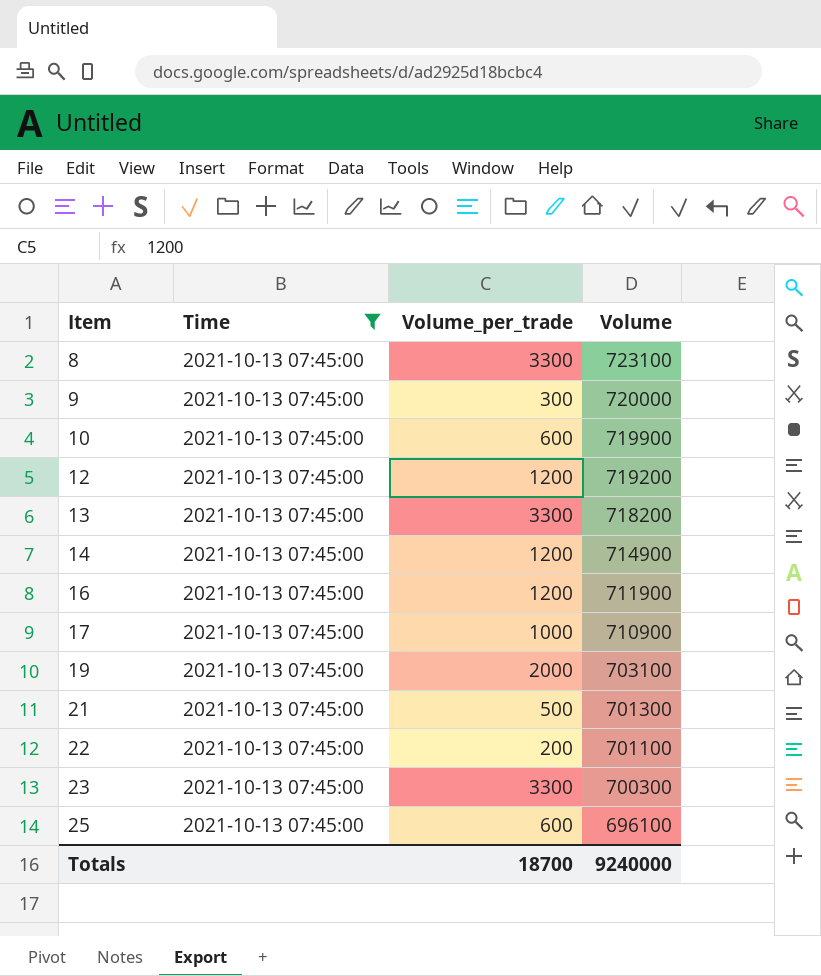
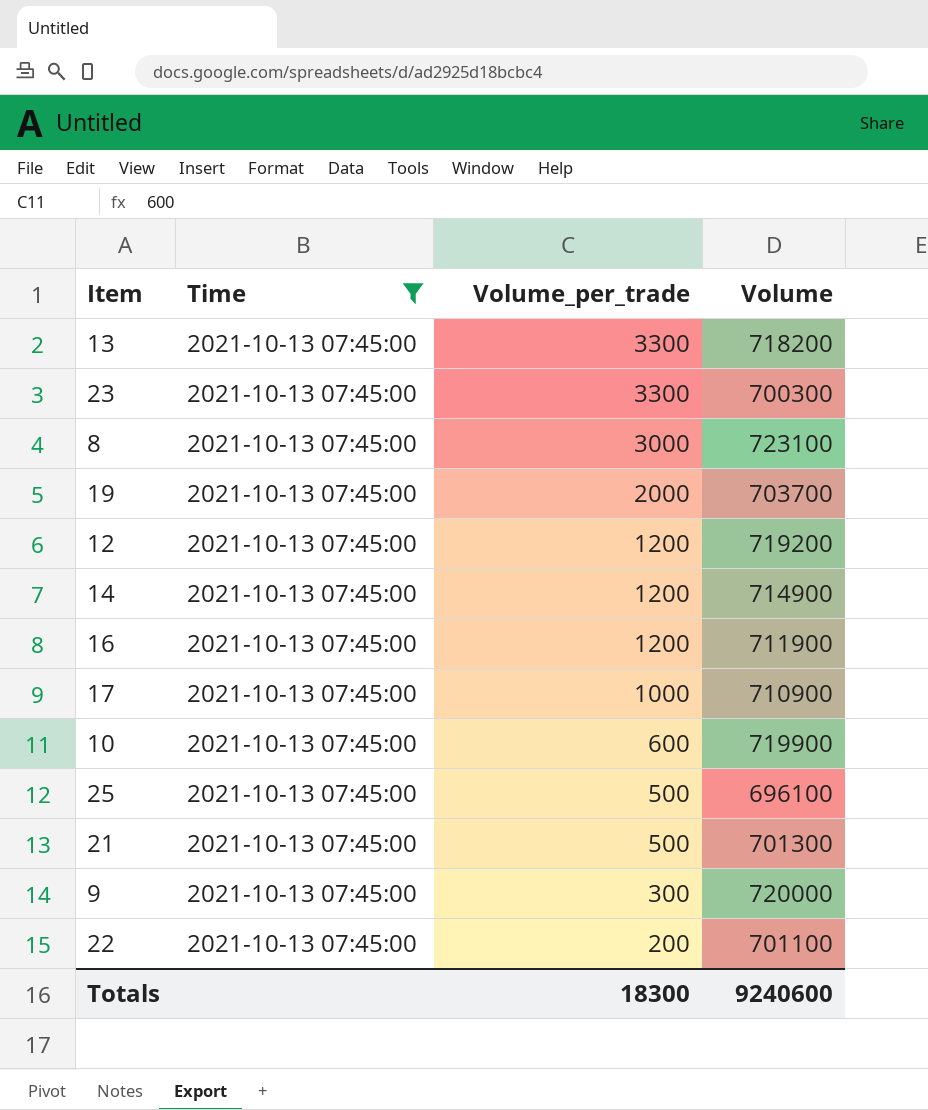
row order: Item ascending -> Volume_per_trade descending
8 | Volume_per_trade: 3300 -> 3000
19 | Volume: 703100 -> 703700
25 | Volume_per_trade: 600 -> 500
Totals | Volume_per_trade: 18700 -> 18300
Totals | Volume: 9240000 -> 9240600

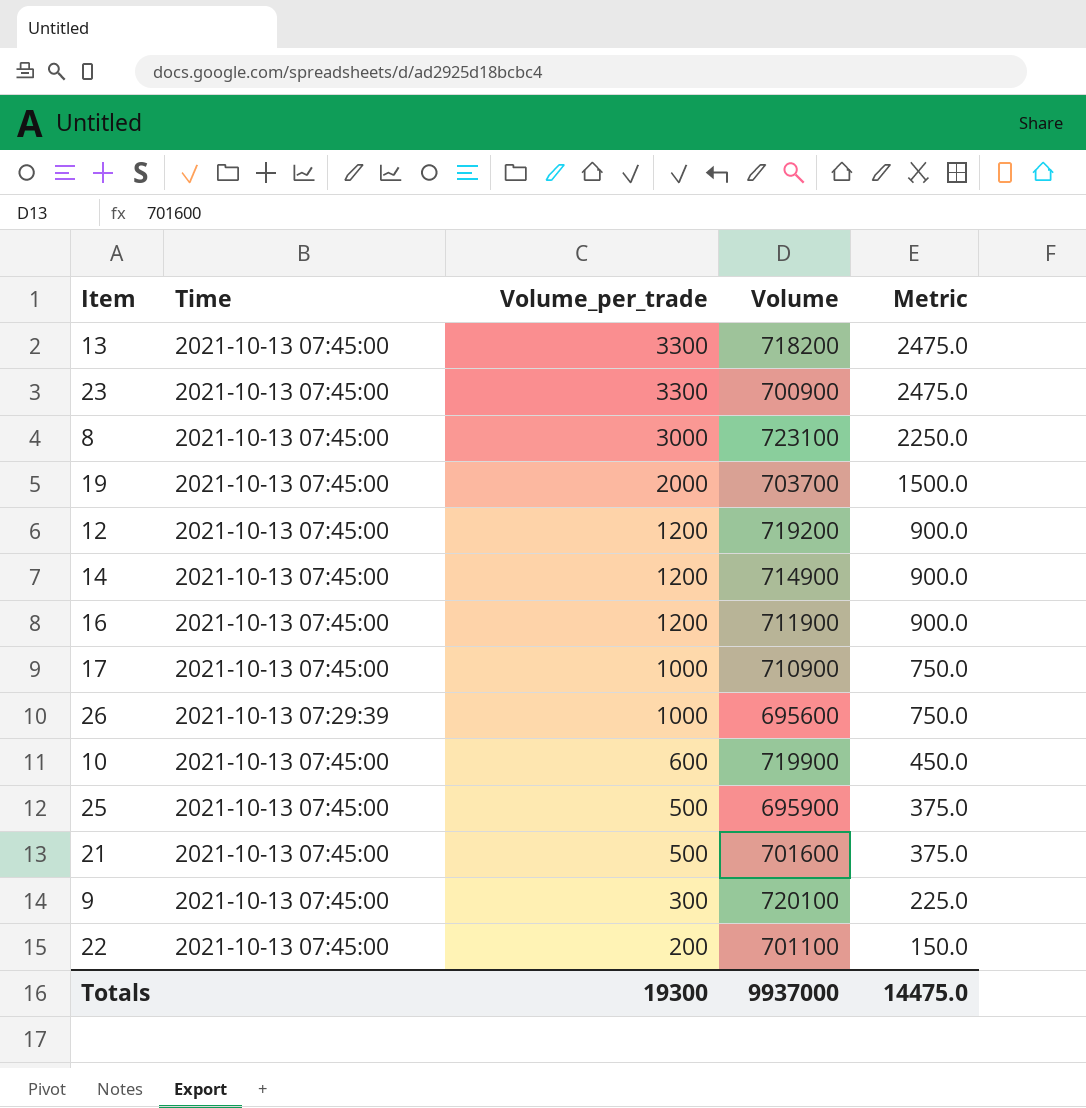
filter: Time = 2021-10-13 07:45:00 -> none
column Metric | formula: none -> [Volume_per_trade] * 0.75
23 | Volume: 700300 -> 700900
25 | Volume: 696100 -> 695900
21 | Volume: 701300 -> 701600
9 | Volume: 720000 -> 720100
Totals | Volume_per_trade: 18300 -> 19300
Totals | Volume: 9240600 -> 9937000

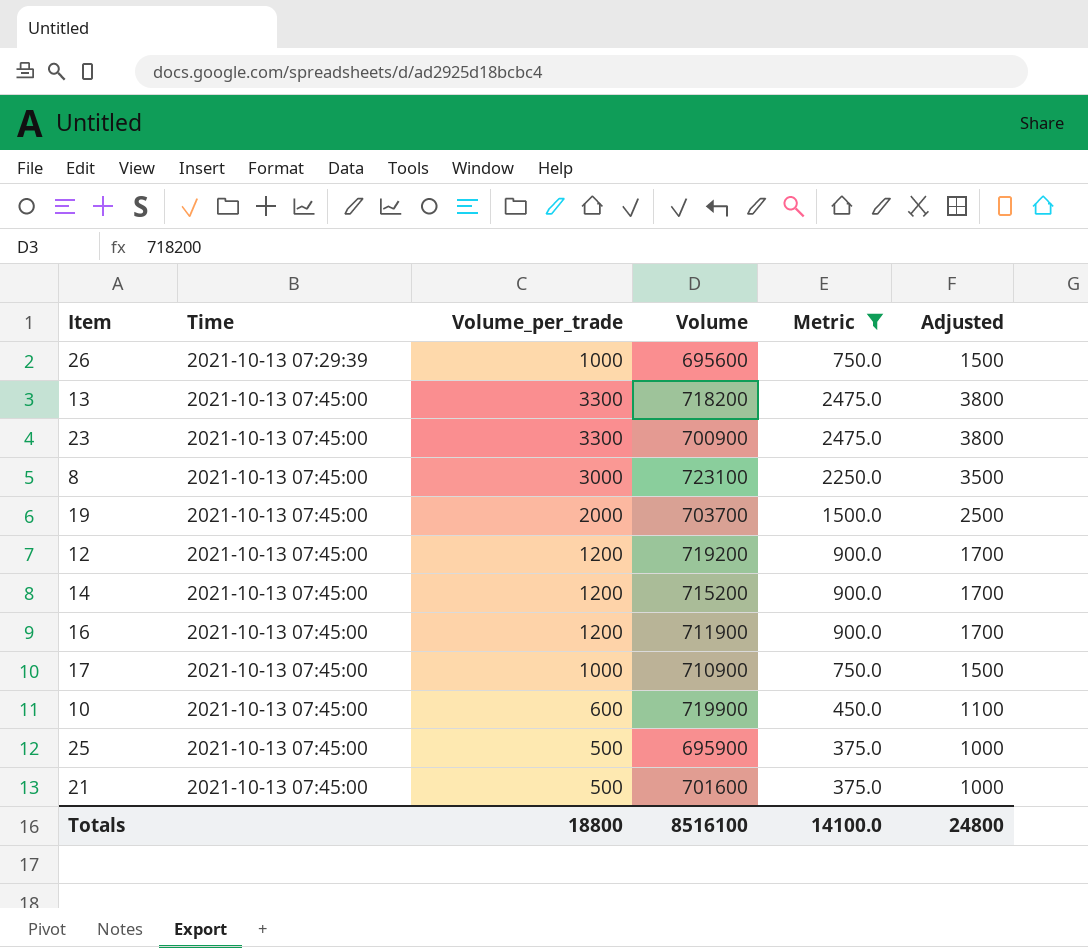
filter: none -> Metric >= 375.0
row order: Volume_per_trade descending -> Time ascending
column Adjusted | formula: none -> [Volume_per_trade] + 500
14 | Volume: 714900 -> 715200
Totals | Volume_per_trade: 19300 -> 18800
Totals | Volume: 9937000 -> 8516100
Totals | Metric: 14475.0 -> 14100.0

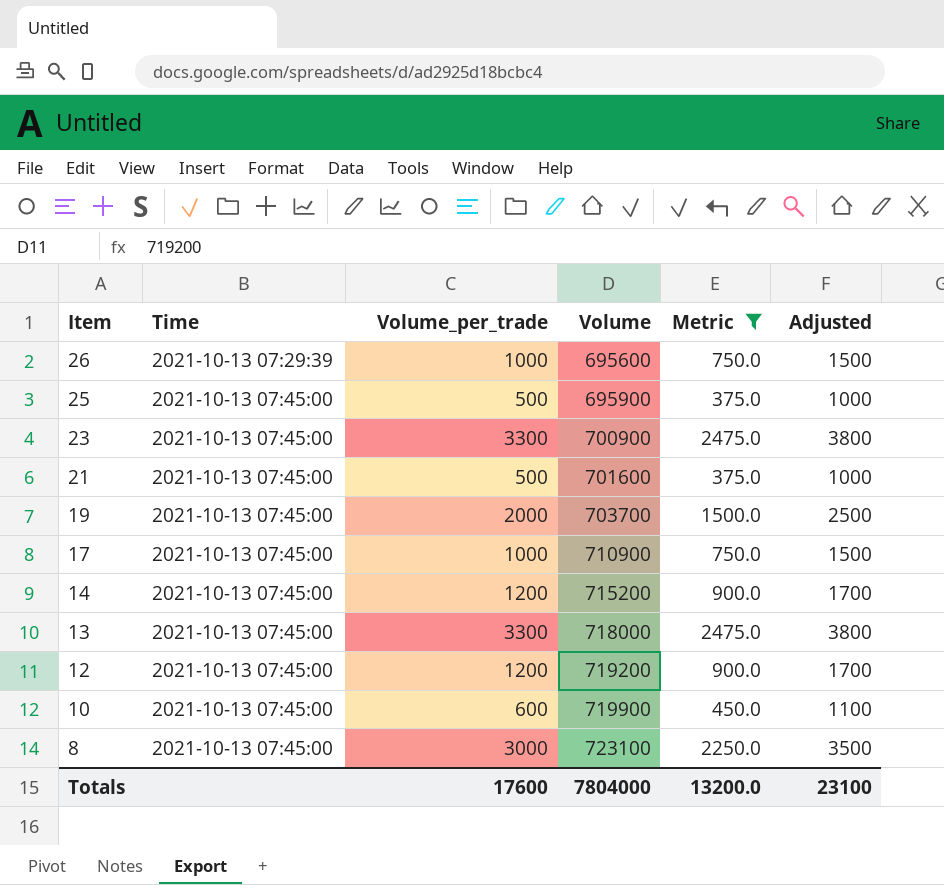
row order: Time ascending -> Item descending
row 16: 2021-10-13 07:45:00 | 1200 | 711900 | 900.0 | 1700 -> none
13 | Volume: 718200 -> 718000
Totals | Volume_per_trade: 18800 -> 17600
Totals | Volume: 8516100 -> 7804000
Totals | Metric: 14100.0 -> 13200.0
Totals | Adjusted: 24800 -> 23100

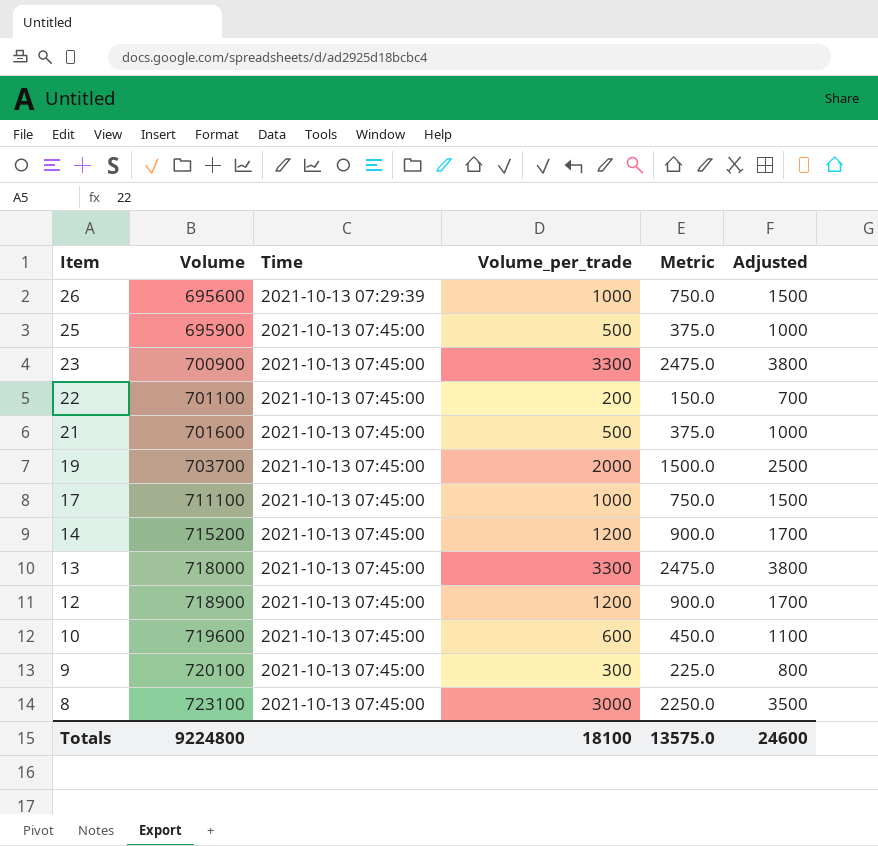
filter: Metric >= 375.0 -> none
column Volume | position: 4 -> 2
17 | Volume: 710900 -> 711100
12 | Volume: 719200 -> 718900
10 | Volume: 719900 -> 719600
Totals | Volume: 7804000 -> 9224800
Totals | Volume_per_trade: 17600 -> 18100
Totals | Metric: 13200.0 -> 13575.0
Totals | Adjusted: 23100 -> 24600

